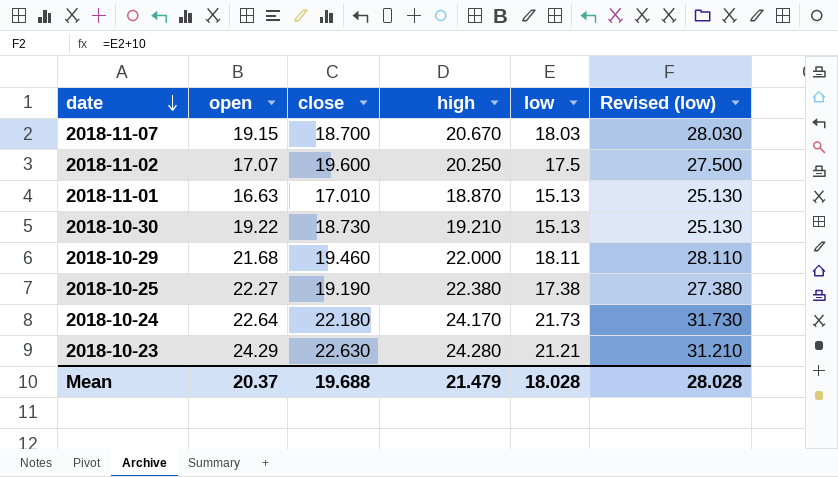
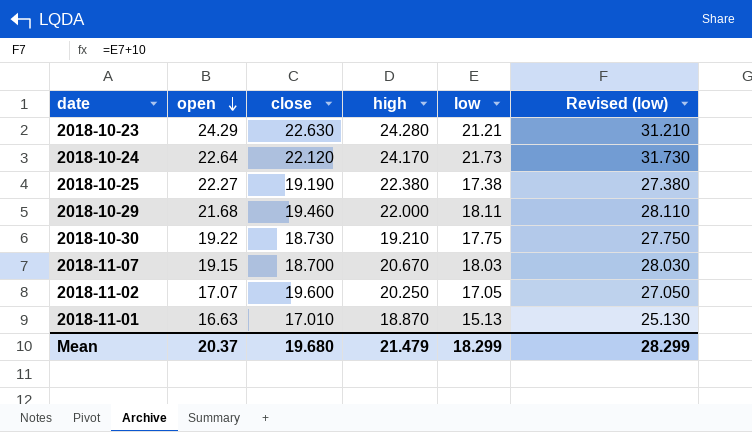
row order: date descending -> open descending
2018-10-24 | close: 22.180 -> 22.120
2018-10-30 | low: 15.13 -> 17.75
2018-10-30 | Revised (low): 25.130 -> 27.750
2018-11-02 | low: 17.5 -> 17.05
2018-11-02 | Revised (low): 27.500 -> 27.050
Mean | close: 19.688 -> 19.680
Mean | low: 18.028 -> 18.299
Mean | Revised (low): 28.028 -> 28.299

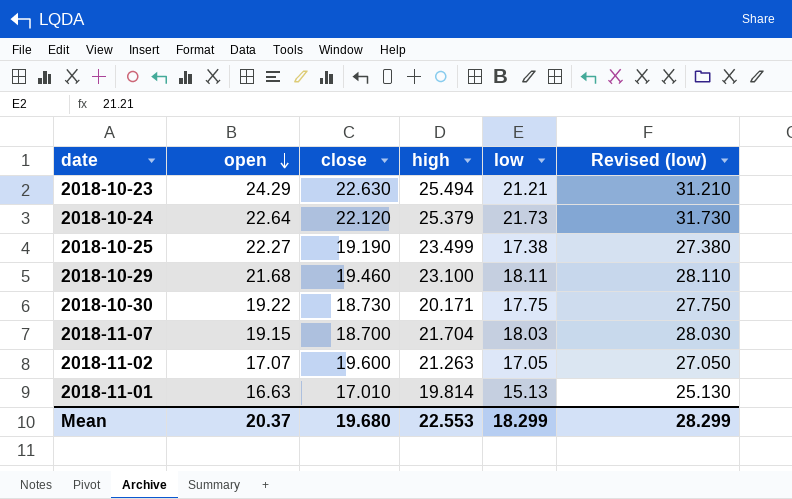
2018-10-23 | high: 24.280 -> 25.494
2018-10-24 | high: 24.170 -> 25.379
2018-10-25 | high: 22.380 -> 23.499
2018-10-29 | high: 22.000 -> 23.100
2018-10-30 | high: 19.210 -> 20.171
2018-11-07 | high: 20.670 -> 21.704
2018-11-02 | high: 20.250 -> 21.263
2018-11-01 | high: 18.870 -> 19.814
Mean | high: 21.479 -> 22.553

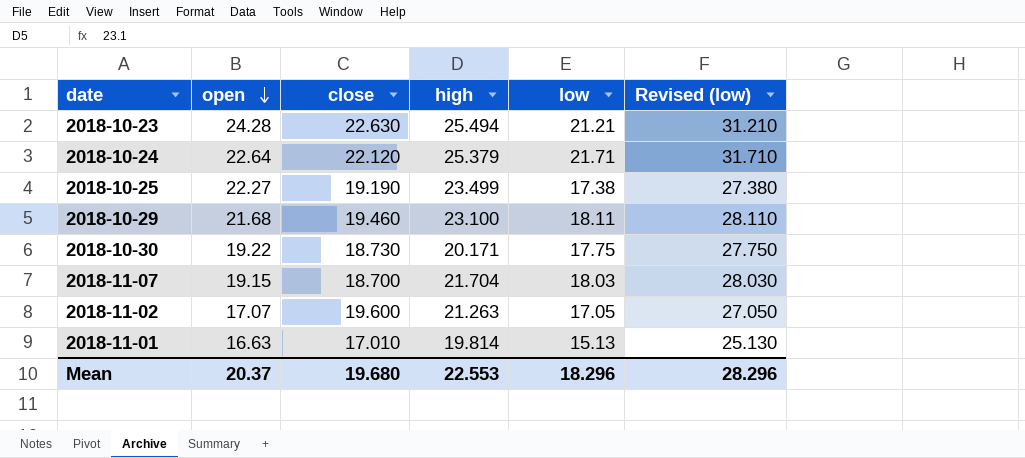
2018-10-23 | open: 24.29 -> 24.28
2018-10-24 | low: 21.73 -> 21.71
2018-10-24 | Revised (low): 31.730 -> 31.710
Mean | low: 18.299 -> 18.296
Mean | Revised (low): 28.299 -> 28.296

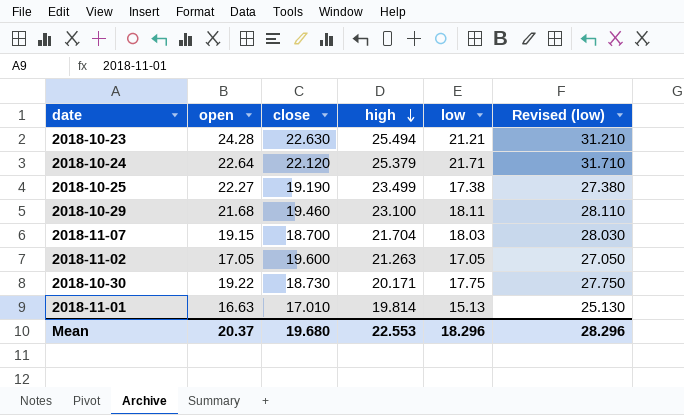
row order: open descending -> high descending
2018-11-02 | open: 17.07 -> 17.05

